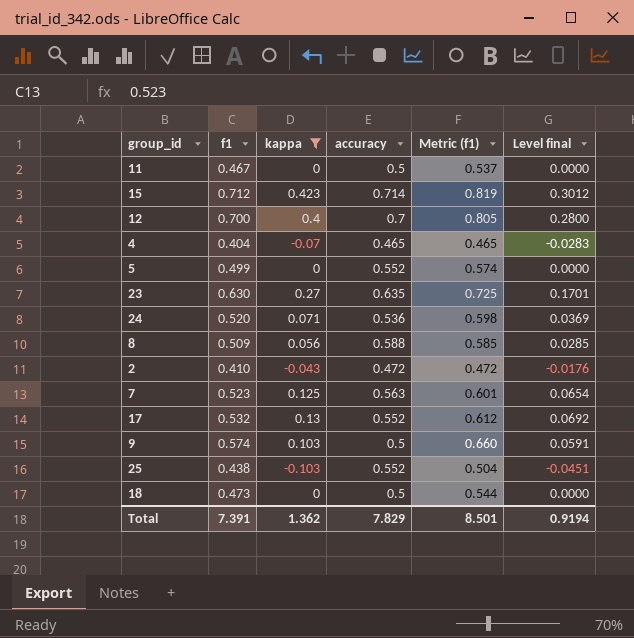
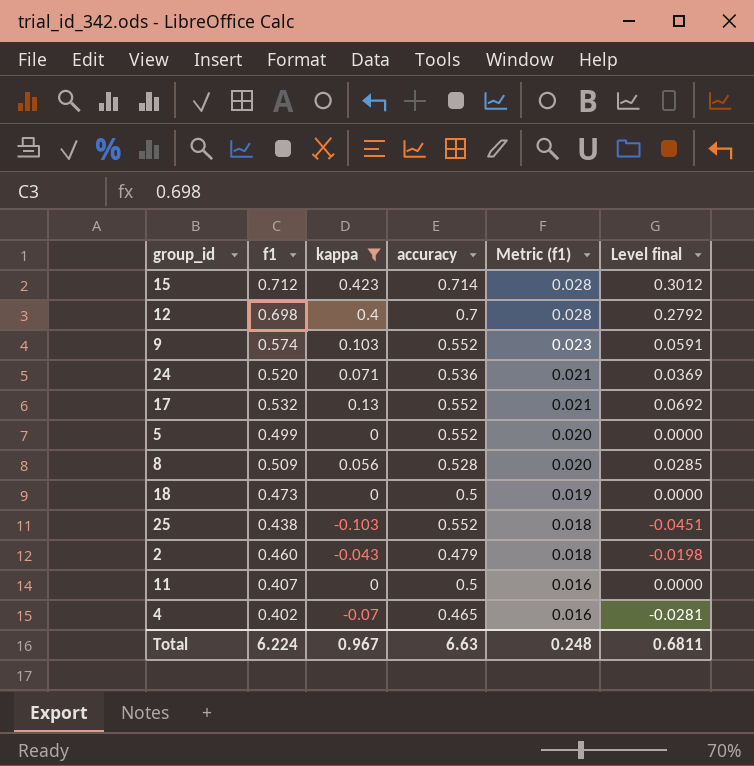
row order: none -> Metric (f1) descending
column Metric (f1) | formula: [f1] * 1.15 -> [f1] * 0.04
row 23: 0.630 | 0.27 | 0.635 | 0.725 | 0.1701 -> none
row 7: 0.523 | 0.125 | 0.563 | 0.601 | 0.0654 -> none
12 | f1: 0.700 -> 0.698
12 | Level final: 0.2800 -> 0.2792
9 | accuracy: 0.5 -> 0.552
8 | accuracy: 0.588 -> 0.528
2 | f1: 0.410 -> 0.460
2 | accuracy: 0.472 -> 0.479
2 | Level final: -0.0176 -> -0.0198
11 | f1: 0.467 -> 0.407
4 | f1: 0.404 -> 0.402
4 | Level final: -0.0283 -> -0.0281
Total | f1: 7.391 -> 6.224
Total | kappa: 1.362 -> 0.967
Total | accuracy: 7.829 -> 6.63
Total | Metric (f1): 8.501 -> 0.248
Total | Level final: 0.9194 -> 0.6811

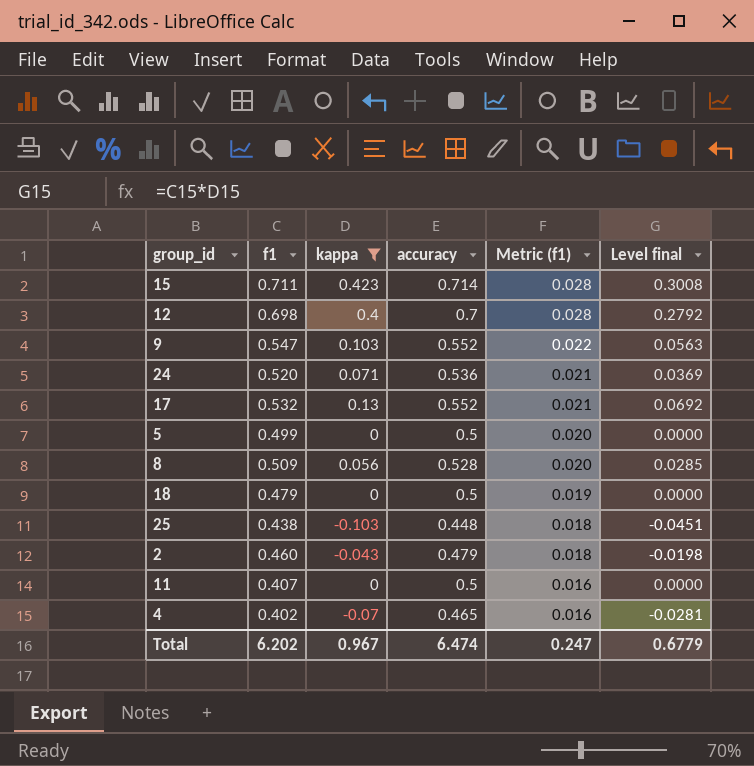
15 | f1: 0.712 -> 0.711
15 | Level final: 0.3012 -> 0.3008
9 | f1: 0.574 -> 0.547
9 | Metric (f1): 0.023 -> 0.022
9 | Level final: 0.0591 -> 0.0563
5 | accuracy: 0.552 -> 0.5
18 | f1: 0.473 -> 0.479
25 | accuracy: 0.552 -> 0.448
Total | f1: 6.224 -> 6.202
Total | accuracy: 6.63 -> 6.474
Total | Metric (f1): 0.248 -> 0.247
Total | Level final: 0.6811 -> 0.6779

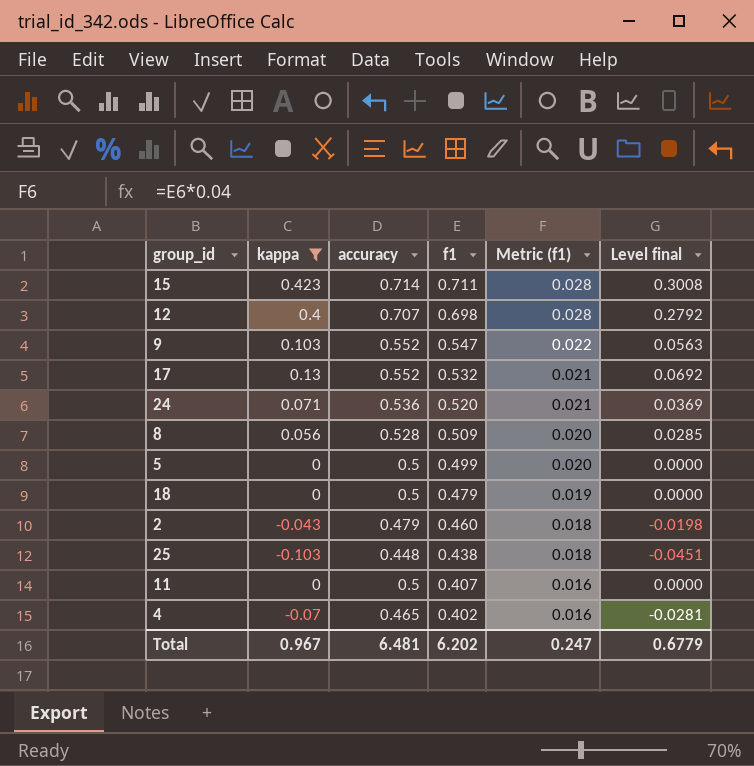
row order: Metric (f1) descending -> f1 descending
column f1 | position: 2 -> 4
12 | accuracy: 0.7 -> 0.707
Total | accuracy: 6.474 -> 6.481

